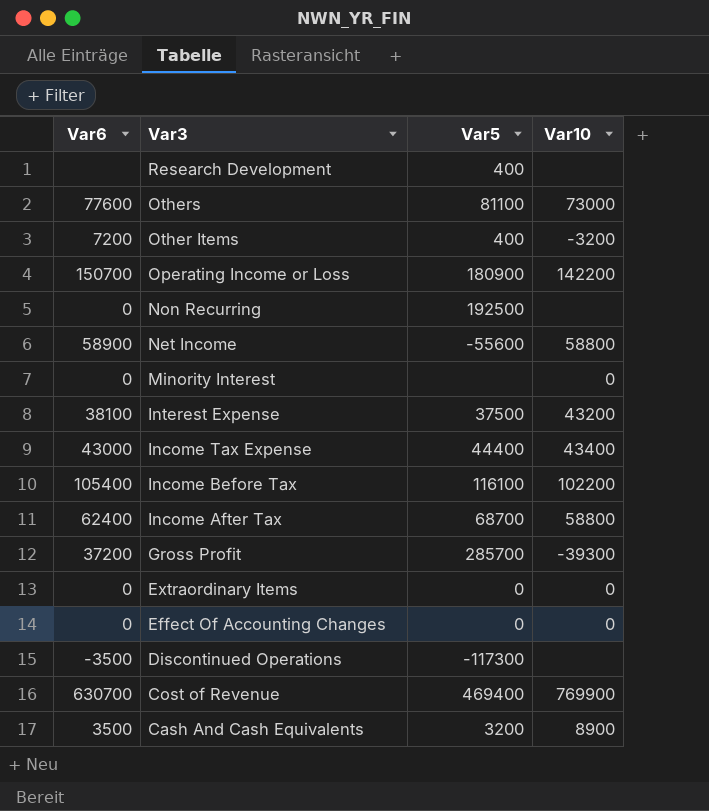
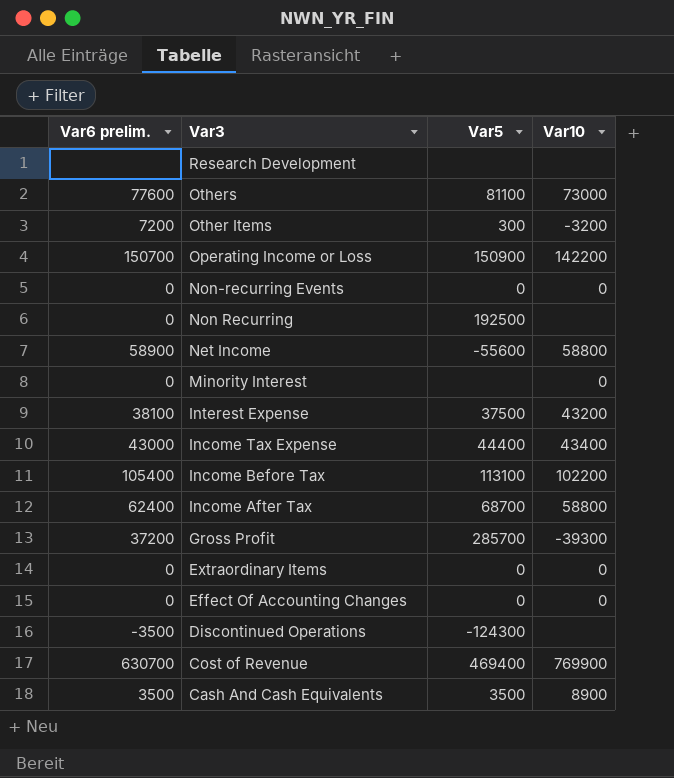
column name: Var6 -> Var6 prelim.
Research Development | Var5: 400 -> none
Other Items | Var5: 400 -> 300
Operating Income or Loss | Var5: 180900 -> 150900
row Non-recurring Events: none -> 0 | 0 | 0
Income Before Tax | Var5: 116100 -> 113100
Discontinued Operations | Var5: -117300 -> -124300
Cash And Cash Equivalents | Var5: 3200 -> 3500

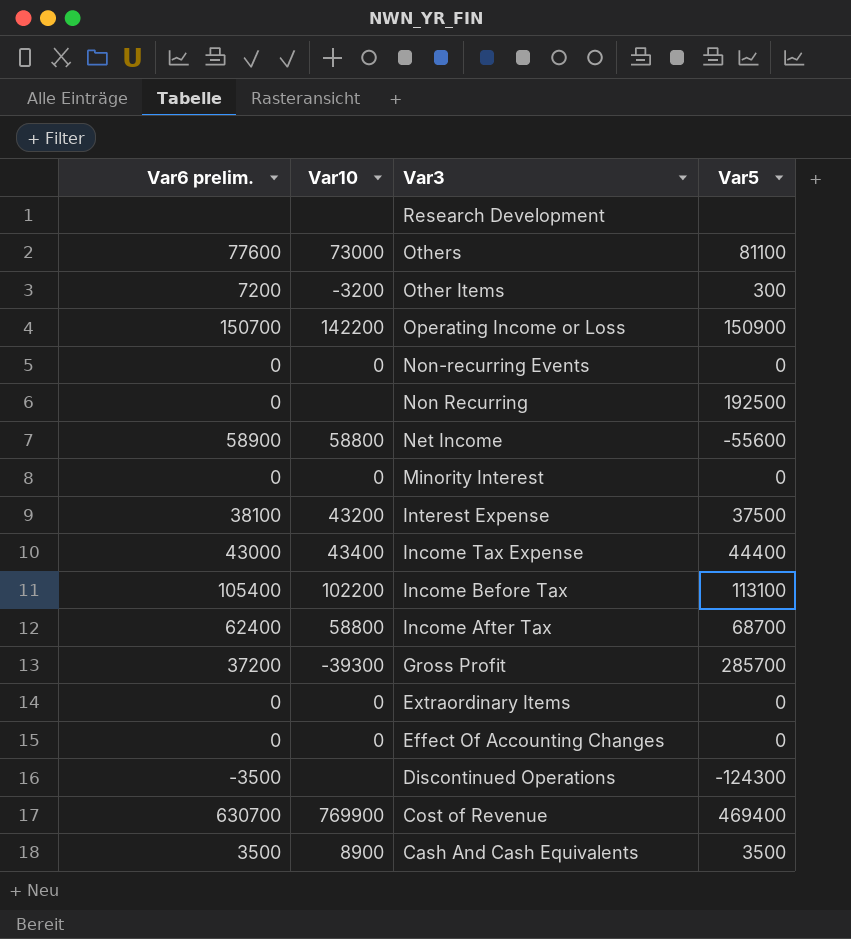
column Var10 | position: 4 -> 2
Minority Interest | Var5: none -> 0

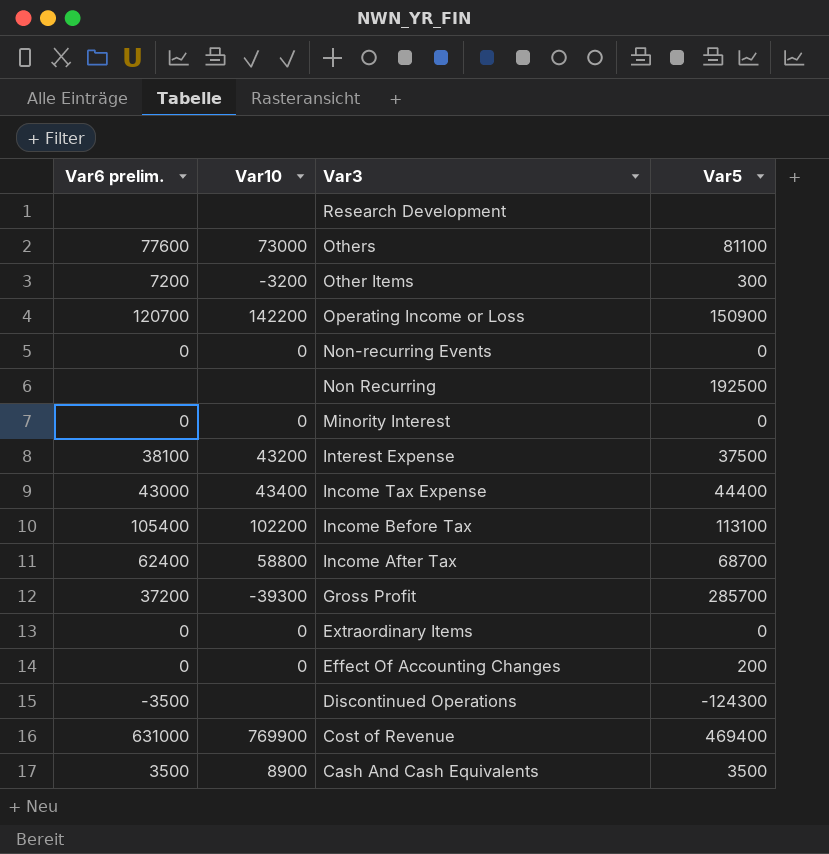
row Net Income: 58900 | 58800 | -55600 -> none
Operating Income or Loss | Var6 prelim.: 150700 -> 120700
Non Recurring | Var6 prelim.: 0 -> none
Effect Of Accounting Changes | Var5: 0 -> 200
Cost of Revenue | Var6 prelim.: 630700 -> 631000

